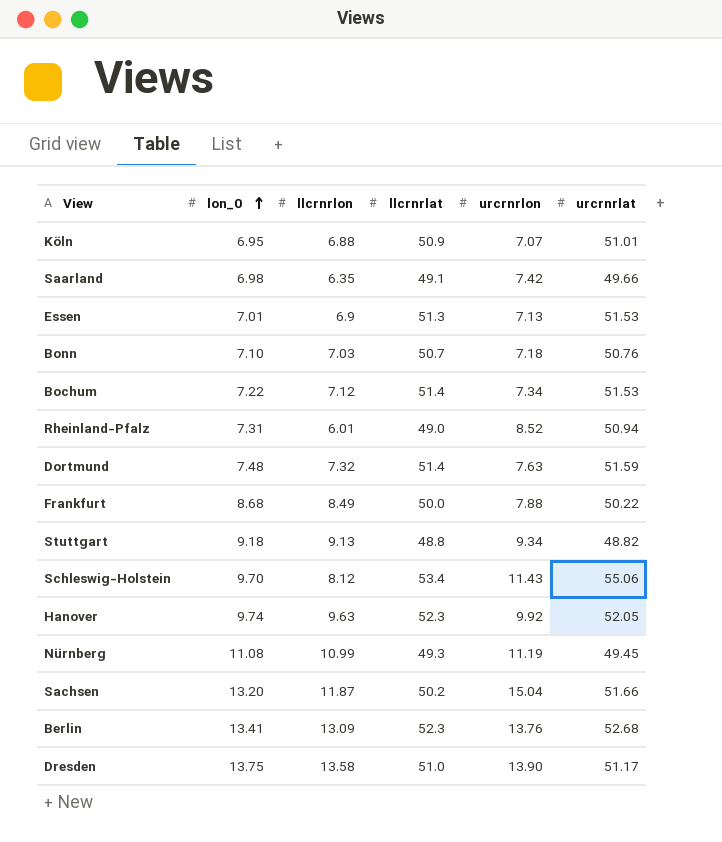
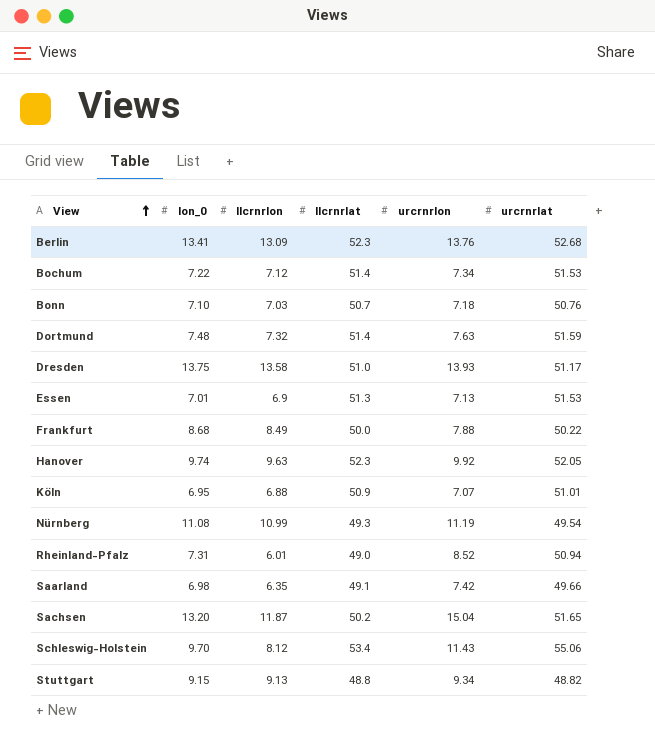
row order: lon_0 ascending -> View ascending
Dresden | urcrnrlon: 13.90 -> 13.93
Nürnberg | urcrnrlat: 49.45 -> 49.54
Sachsen | urcrnrlat: 51.66 -> 51.65
Stuttgart | lon_0: 9.18 -> 9.15

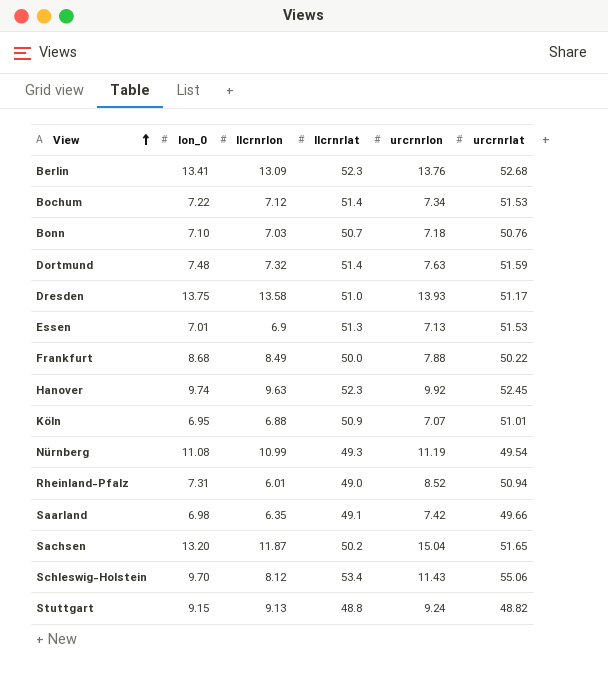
Hanover | urcrnrlat: 52.05 -> 52.45
Stuttgart | urcrnrlon: 9.34 -> 9.24

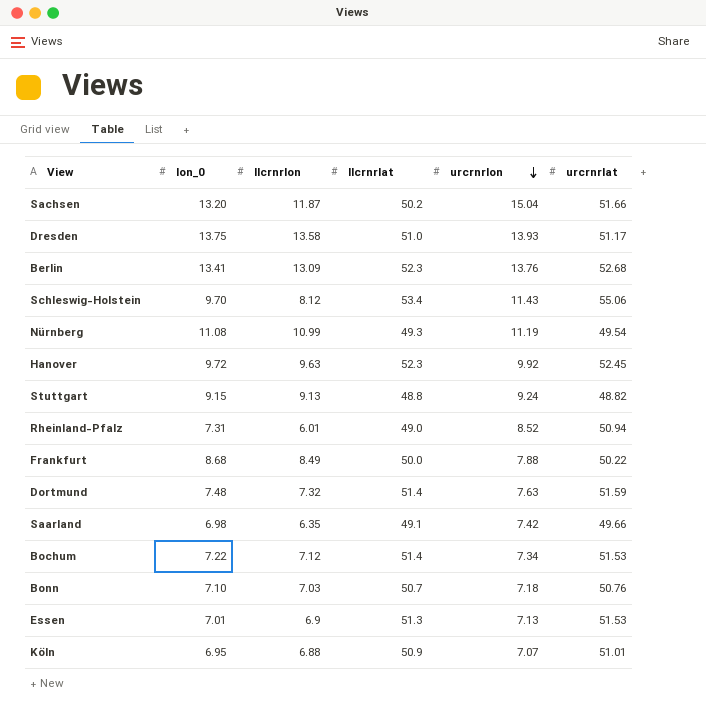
row order: View ascending -> urcrnrlon descending
Sachsen | urcrnrlat: 51.65 -> 51.66
Hanover | lon_0: 9.74 -> 9.72

